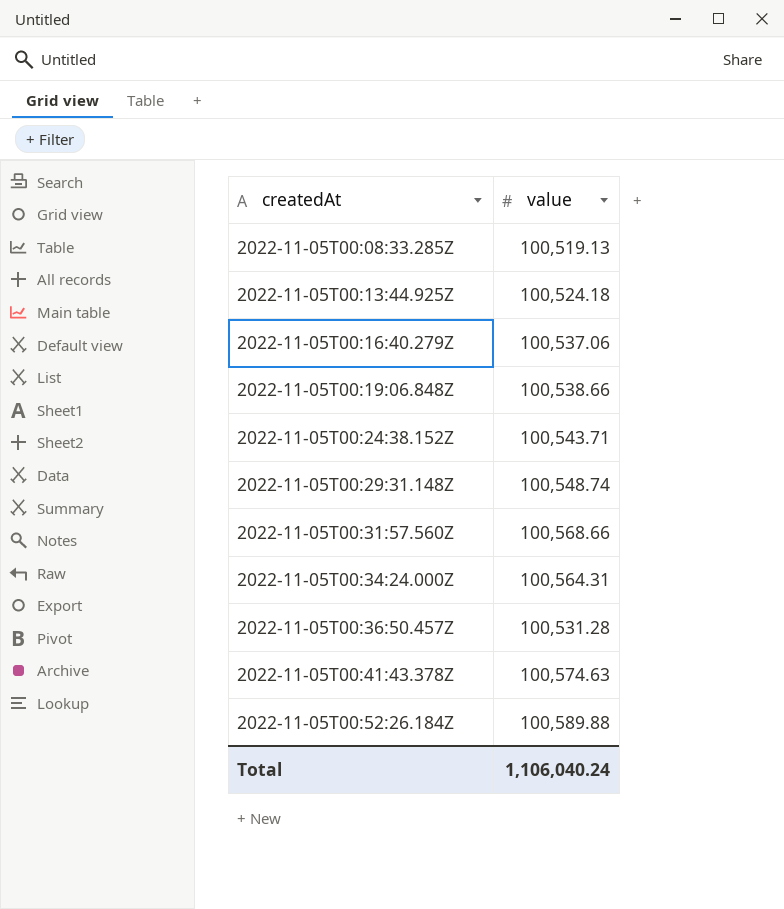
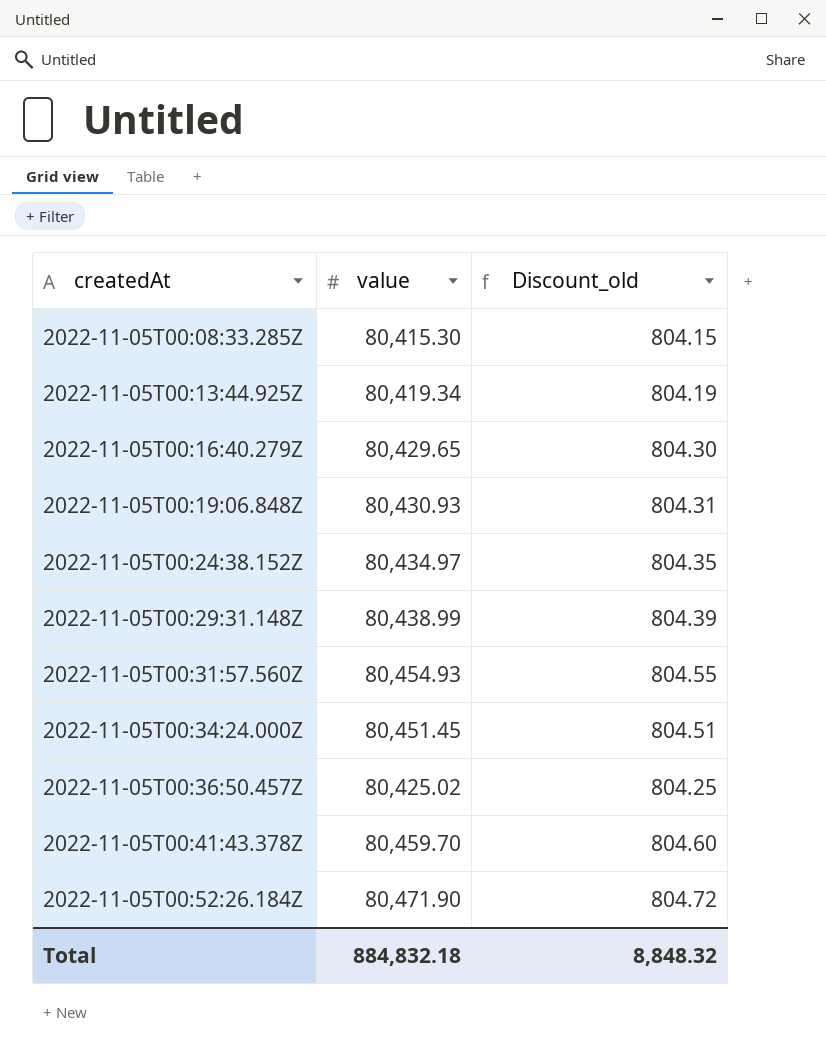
column Discount_old | formula: none -> [value] * 0.01
2022-11-05T00:08:33.285Z | value: 100,519.13 -> 80,415.30
2022-11-05T00:13:44.925Z | value: 100,524.18 -> 80,419.34
2022-11-05T00:16:40.279Z | value: 100,537.06 -> 80,429.65
2022-11-05T00:19:06.848Z | value: 100,538.66 -> 80,430.93
2022-11-05T00:24:38.152Z | value: 100,543.71 -> 80,434.97
2022-11-05T00:29:31.148Z | value: 100,548.74 -> 80,438.99
2022-11-05T00:31:57.560Z | value: 100,568.66 -> 80,454.93
2022-11-05T00:34:24.000Z | value: 100,564.31 -> 80,451.45
2022-11-05T00:36:50.457Z | value: 100,531.28 -> 80,425.02
2022-11-05T00:41:43.378Z | value: 100,574.63 -> 80,459.70
2022-11-05T00:52:26.184Z | value: 100,589.88 -> 80,471.90
Total | value: 1,106,040.24 -> 884,832.18

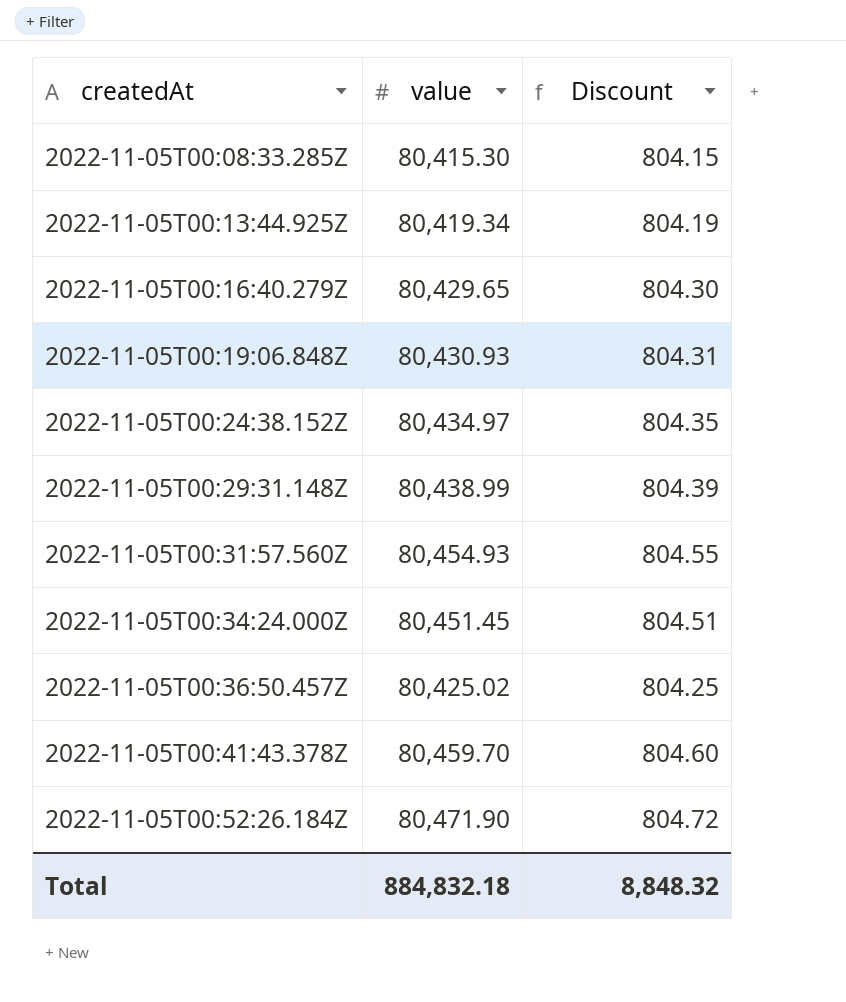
column name: Discount_old -> Discount

